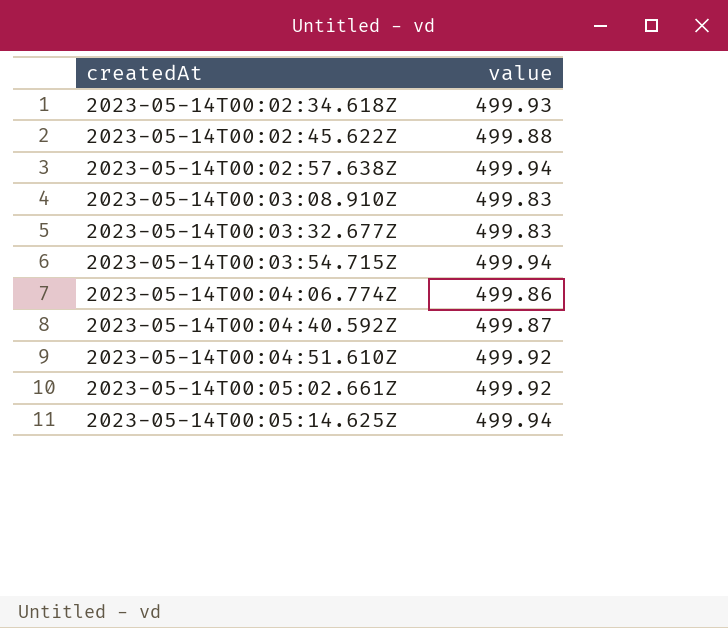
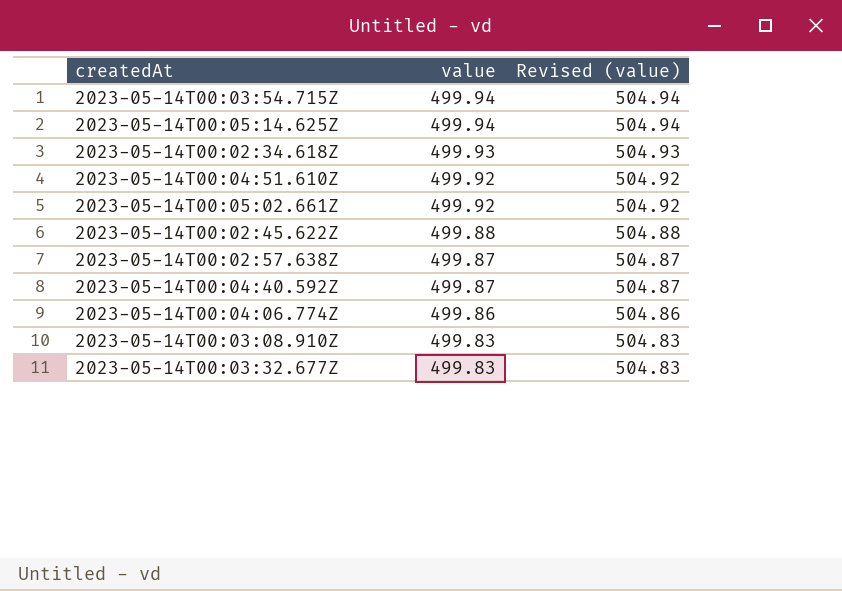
row order: createdAt ascending -> value descending
column Revised (value) | formula: none -> [value] + 5
2023-05-14T00:02:57.638Z | value: 499.94 -> 499.87

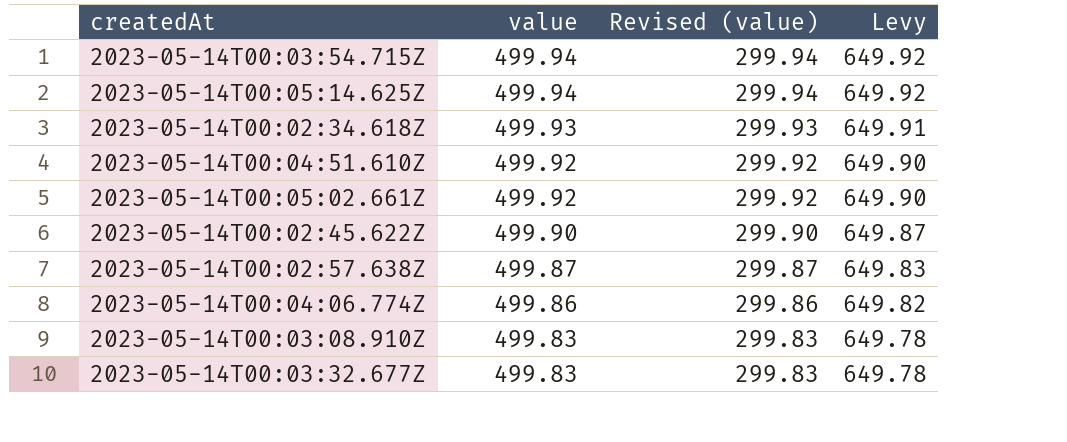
column Revised (value) | formula: [value] + 5 -> [value] - 200
column Levy | formula: none -> [value] * 1.3
row 2023-05-14T00:04:40.592Z: 499.87 | 504.87 -> none
2023-05-14T00:02:45.622Z | value: 499.88 -> 499.90

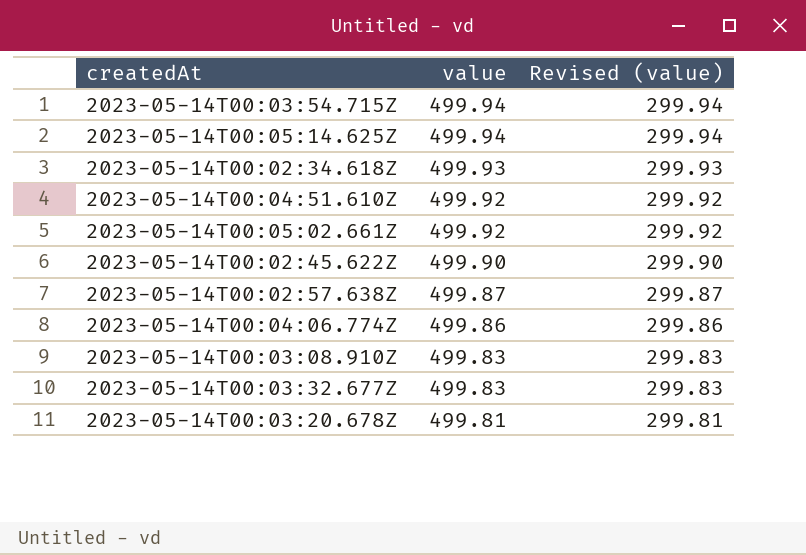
column Levy | formula: [value] * 1.3 -> none
row 2023-05-14T00:03:20.678Z: none -> 499.81 | 299.81

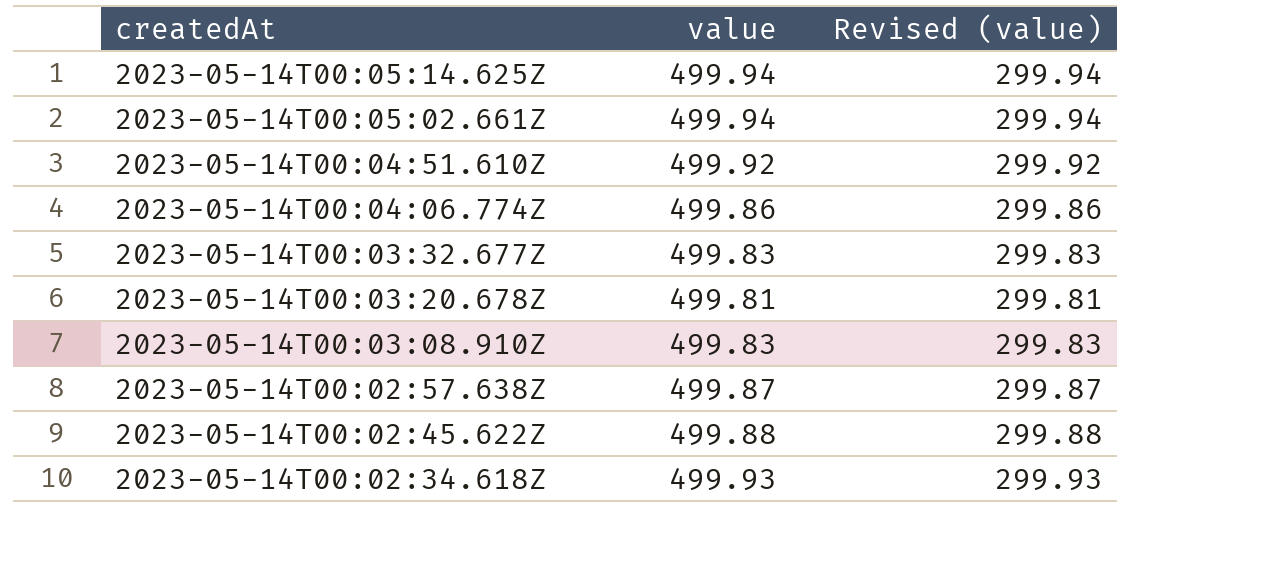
row order: value descending -> createdAt descending
row 2023-05-14T00:03:54.715Z: 499.94 | 299.94 -> none
2023-05-14T00:05:02.661Z | value: 499.92 -> 499.94
2023-05-14T00:05:02.661Z | Revised (value): 299.92 -> 299.94
2023-05-14T00:02:45.622Z | value: 499.90 -> 499.88
2023-05-14T00:02:45.622Z | Revised (value): 299.90 -> 299.88

